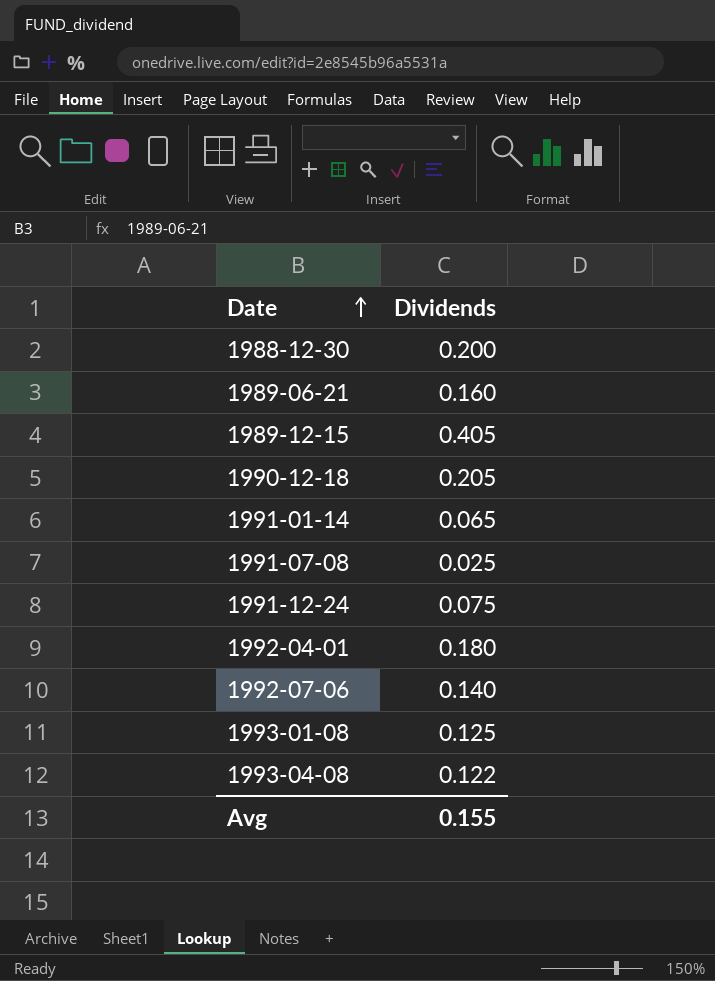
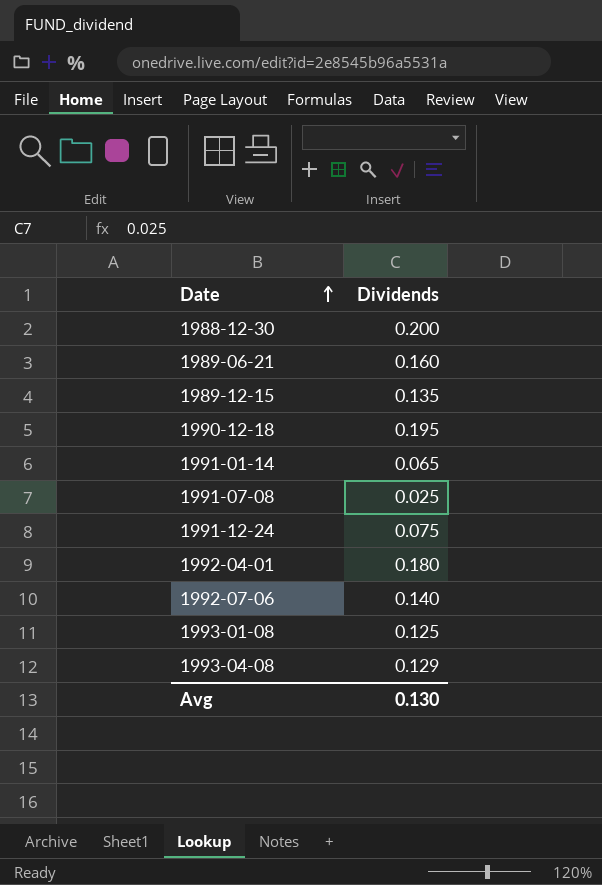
1989-12-15 | Dividends: 0.405 -> 0.135
1990-12-18 | Dividends: 0.205 -> 0.195
1993-04-08 | Dividends: 0.122 -> 0.129
Avg | Dividends: 0.155 -> 0.130

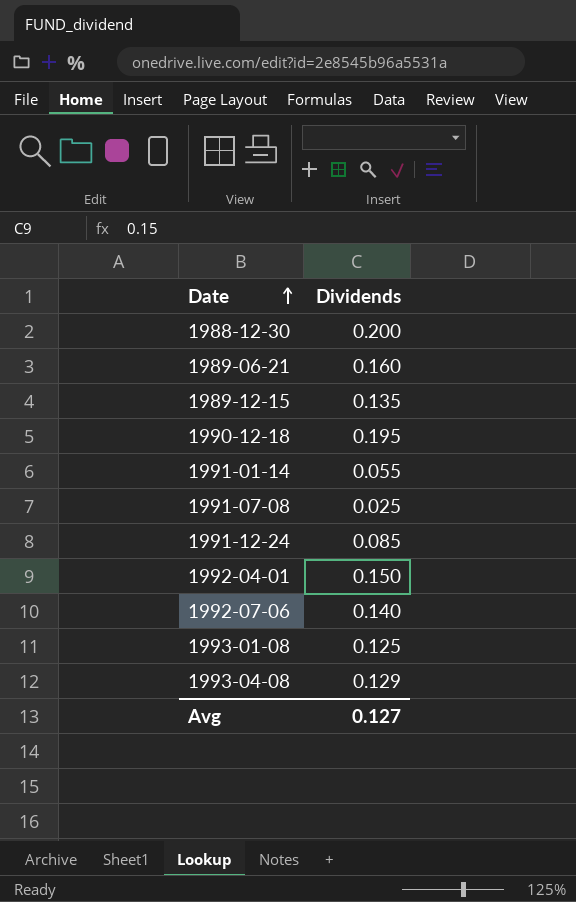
1991-01-14 | Dividends: 0.065 -> 0.055
1991-12-24 | Dividends: 0.075 -> 0.085
1992-04-01 | Dividends: 0.180 -> 0.150
Avg | Dividends: 0.130 -> 0.127

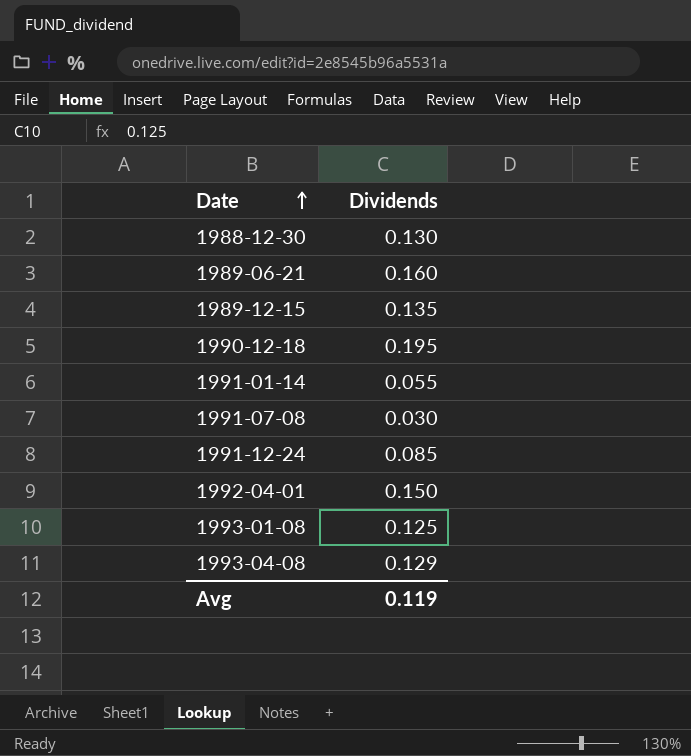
row 1992-07-06: 0.140 -> none
1988-12-30 | Dividends: 0.200 -> 0.130
1991-07-08 | Dividends: 0.025 -> 0.030
Avg | Dividends: 0.127 -> 0.119

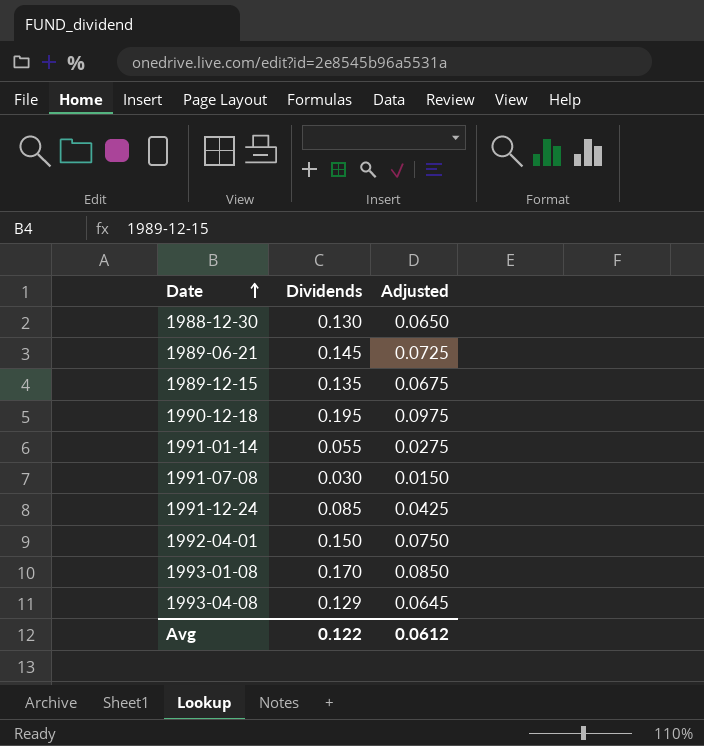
column Adjusted | formula: none -> [Dividends] * 0.5
1989-06-21 | Dividends: 0.160 -> 0.145
1993-01-08 | Dividends: 0.125 -> 0.170
Avg | Dividends: 0.119 -> 0.122

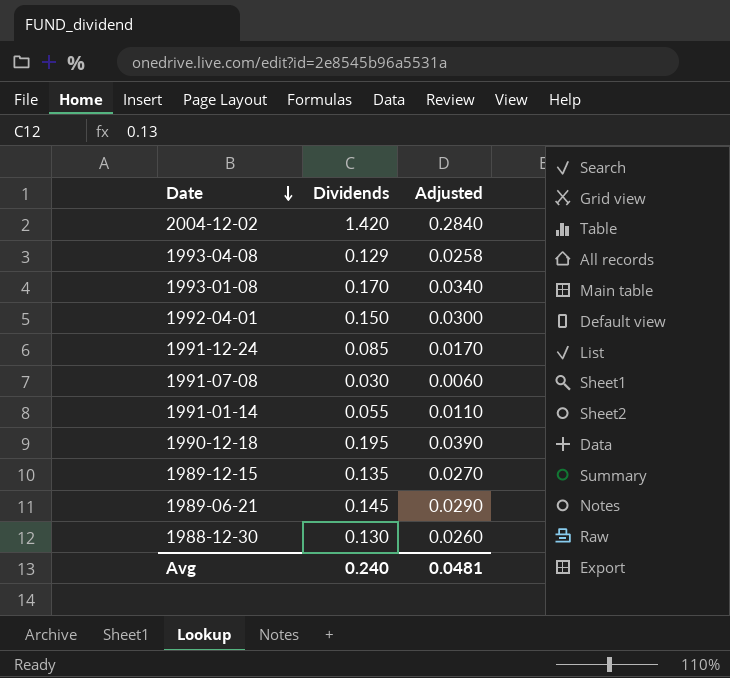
row order: Date ascending -> Date descending
column Adjusted | formula: [Dividends] * 0.5 -> [Dividends] * 0.2
row 2004-12-02: none -> 1.420 | 0.2840
Avg | Dividends: 0.122 -> 0.240
Avg | Adjusted: 0.0612 -> 0.0481

